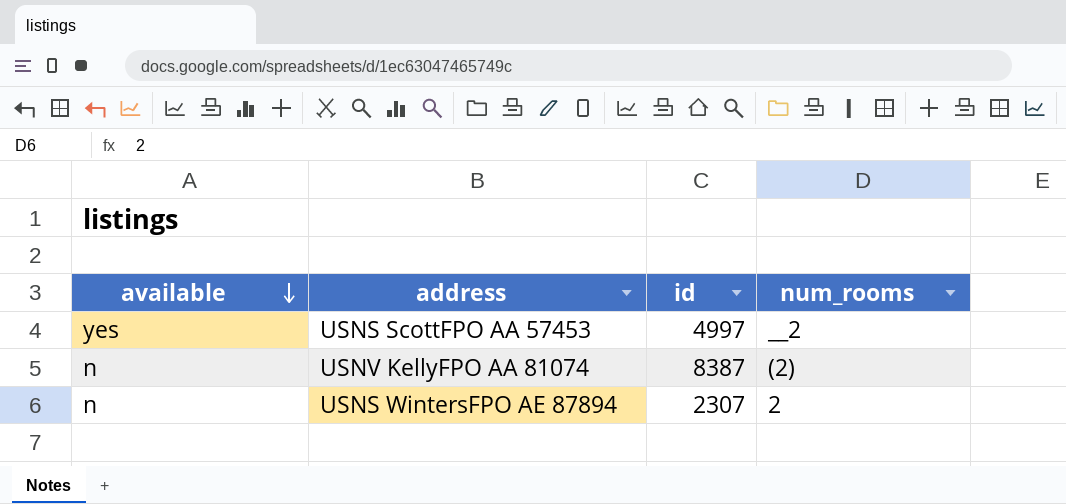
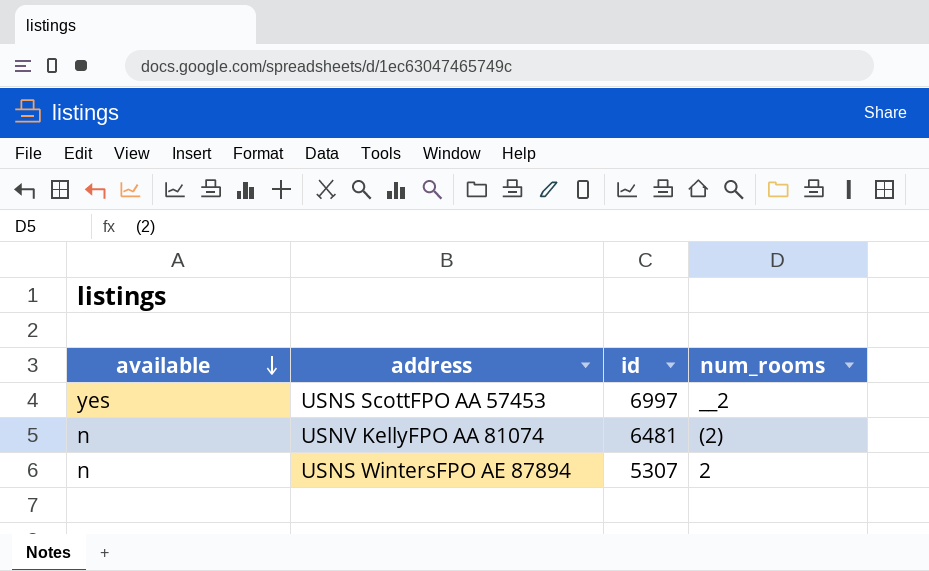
USNS ScottFPO AA 57453 | id: 4997 -> 6997
USNV KellyFPO AA 81074 | id: 8387 -> 6481
USNS WintersFPO AE 87894 | id: 2307 -> 5307

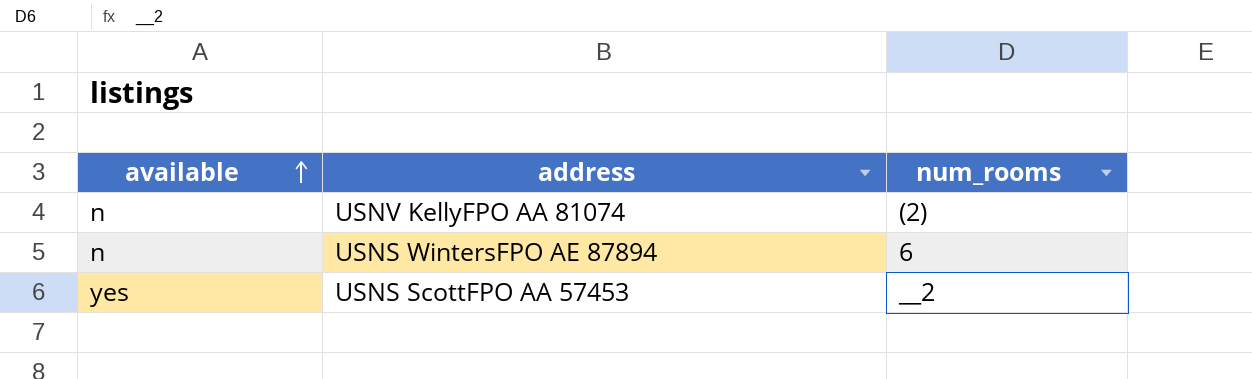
row order: available descending -> available ascending
column id | position: 3 -> none
USNS WintersFPO AE 87894 | num_rooms: 2 -> 6

